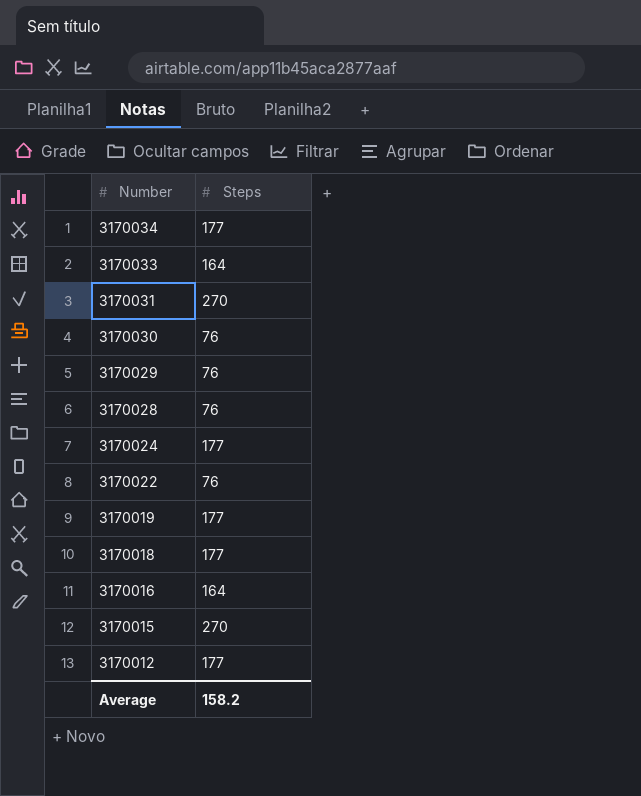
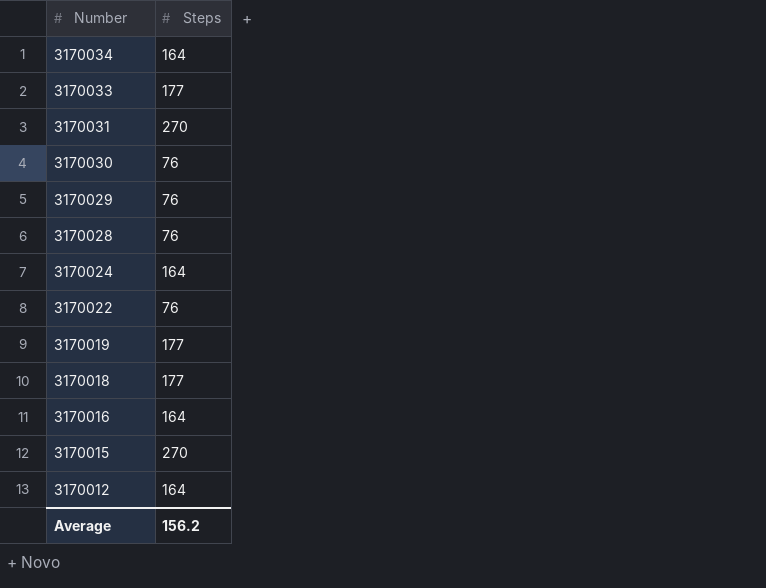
3170034 | Steps: 177 -> 164
3170033 | Steps: 164 -> 177
3170024 | Steps: 177 -> 164
3170012 | Steps: 177 -> 164
Average | Steps: 158.2 -> 156.2

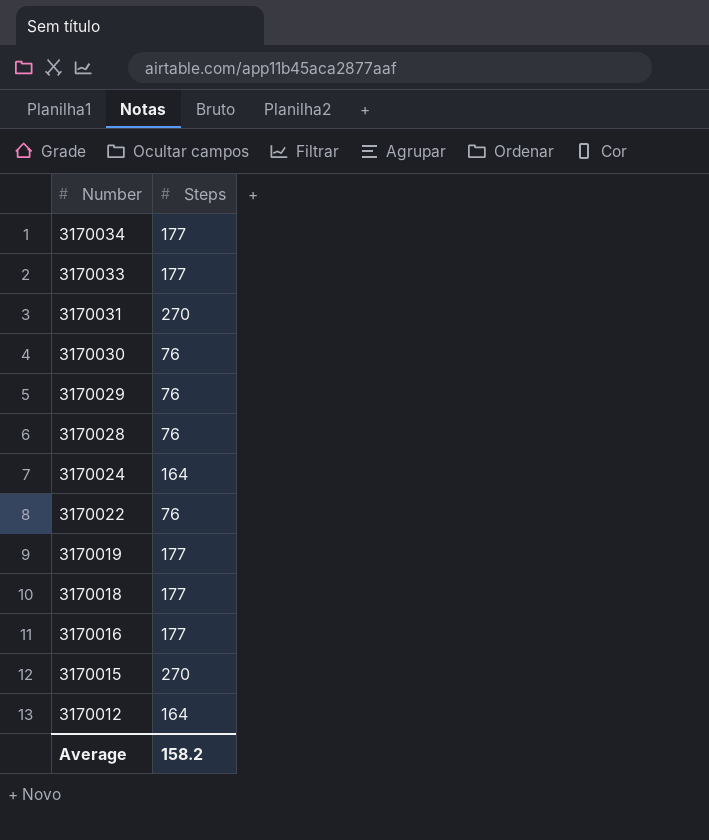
3170034 | Steps: 164 -> 177
3170016 | Steps: 164 -> 177
Average | Steps: 156.2 -> 158.2

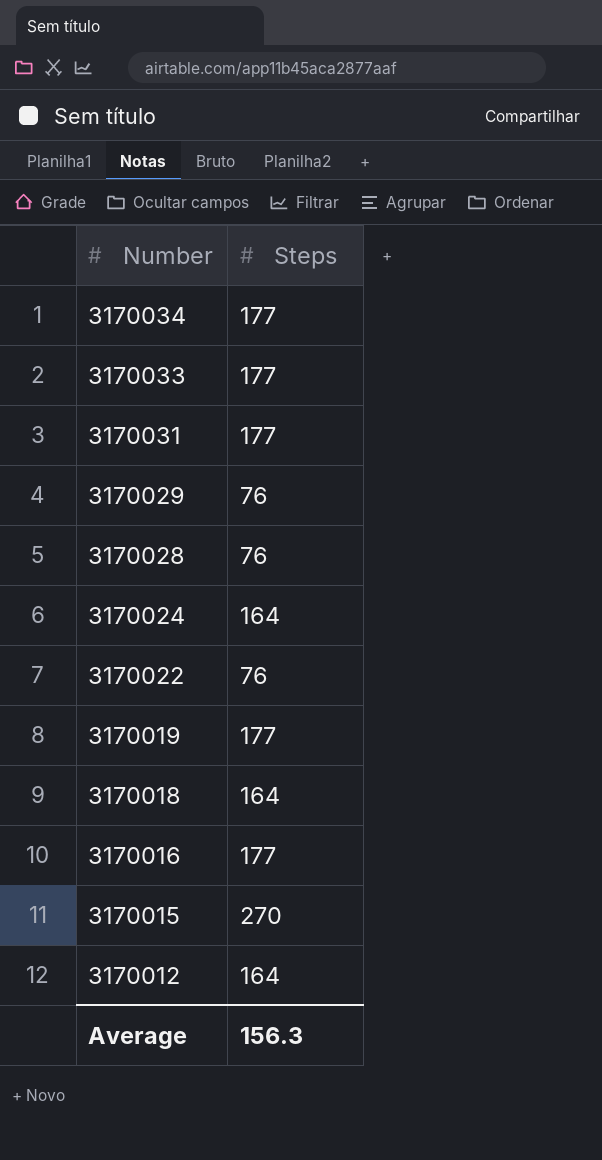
row 3170030: 76 -> none
3170031 | Steps: 270 -> 177
3170018 | Steps: 177 -> 164
Average | Steps: 158.2 -> 156.3

